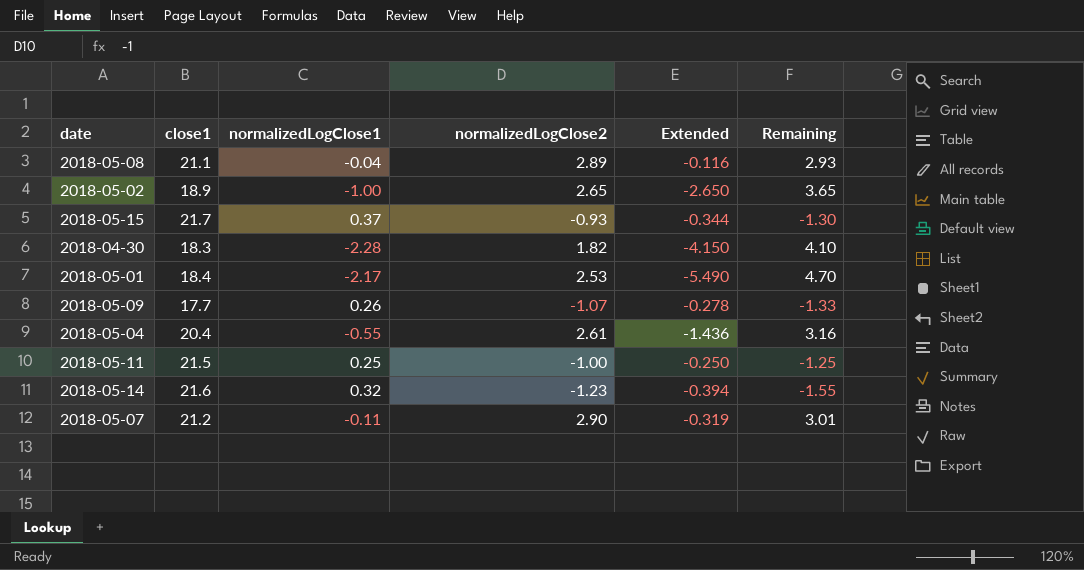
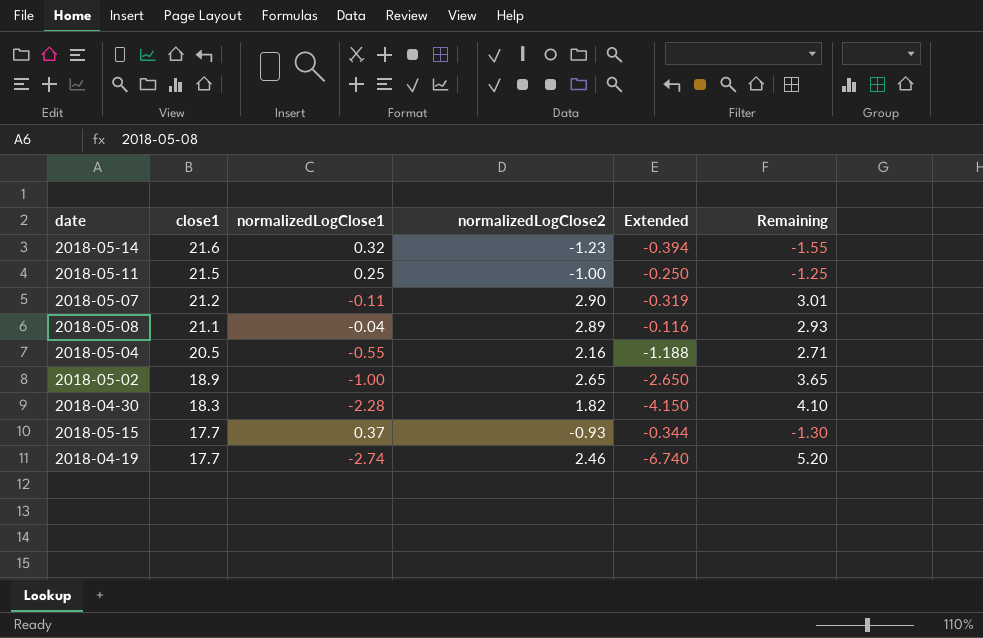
row order: none -> close1 descending
row 2018-05-01: 18.4 | -2.17 | 2.53 | -5.490 | 4.70 -> none
row 2018-05-09: 17.7 | 0.26 | -1.07 | -0.278 | -1.33 -> none
2018-05-04 | close1: 20.4 -> 20.5
2018-05-04 | normalizedLogClose2: 2.61 -> 2.16
2018-05-04 | Extended: -1.436 -> -1.188
2018-05-04 | Remaining: 3.16 -> 2.71
2018-05-15 | close1: 21.7 -> 17.7
row 2018-04-19: none -> 17.7 | -2.74 | 2.46 | -6.740 | 5.20

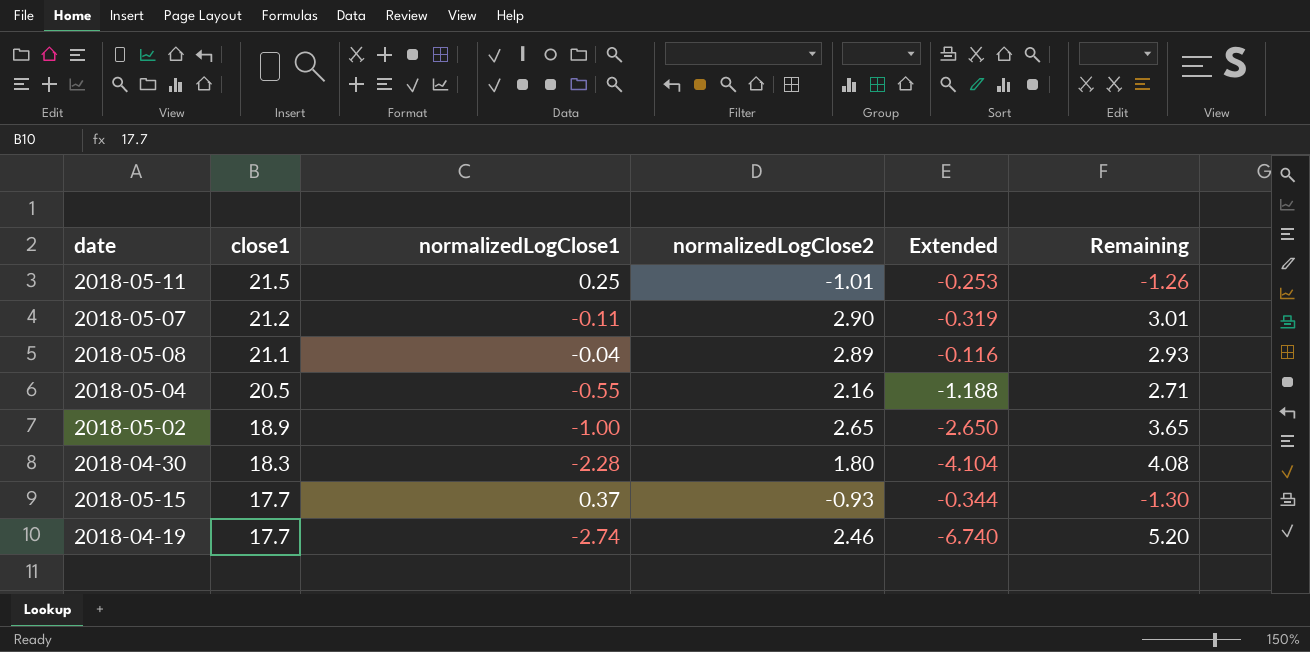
row 2018-05-14: 21.6 | 0.32 | -1.23 | -0.394 | -1.55 -> none
2018-05-11 | normalizedLogClose2: -1.00 -> -1.01
2018-05-11 | Extended: -0.250 -> -0.253
2018-05-11 | Remaining: -1.25 -> -1.26
2018-04-30 | normalizedLogClose2: 1.82 -> 1.80
2018-04-30 | Extended: -4.150 -> -4.104
2018-04-30 | Remaining: 4.10 -> 4.08

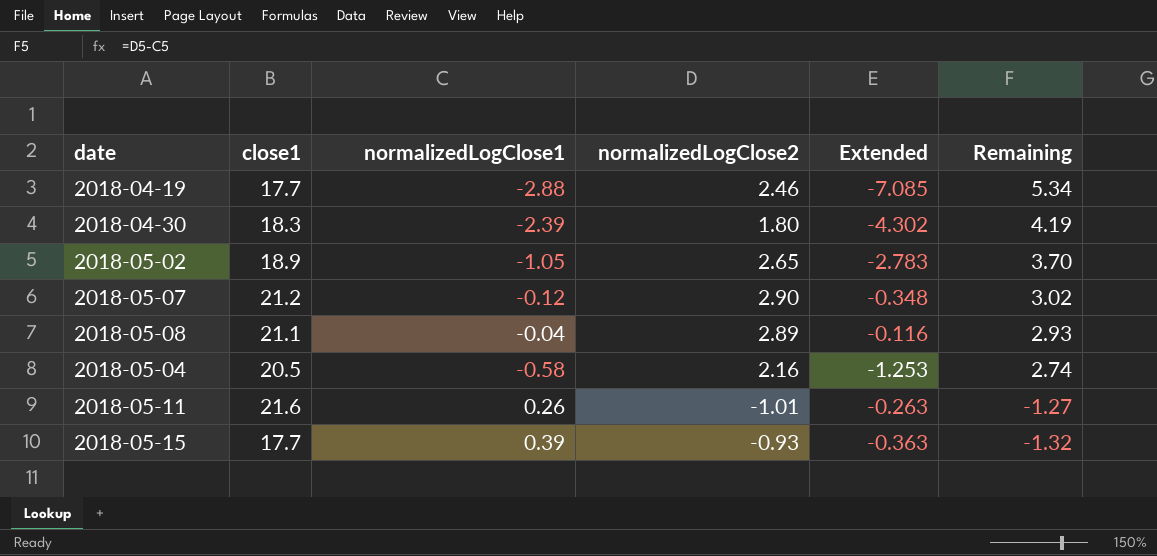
row order: close1 descending -> Remaining descending
2018-04-19 | normalizedLogClose1: -2.74 -> -2.88
2018-04-19 | Extended: -6.740 -> -7.085
2018-04-19 | Remaining: 5.20 -> 5.34
2018-04-30 | normalizedLogClose1: -2.28 -> -2.39
2018-04-30 | Extended: -4.104 -> -4.302
2018-04-30 | Remaining: 4.08 -> 4.19
2018-05-02 | normalizedLogClose1: -1.00 -> -1.05
2018-05-02 | Extended: -2.650 -> -2.783
2018-05-02 | Remaining: 3.65 -> 3.70
2018-05-07 | normalizedLogClose1: -0.11 -> -0.12
2018-05-07 | Extended: -0.319 -> -0.348
2018-05-07 | Remaining: 3.01 -> 3.02
2018-05-04 | normalizedLogClose1: -0.55 -> -0.58
2018-05-04 | Extended: -1.188 -> -1.253
2018-05-04 | Remaining: 2.71 -> 2.74
2018-05-11 | close1: 21.5 -> 21.6
2018-05-11 | normalizedLogClose1: 0.25 -> 0.26
2018-05-11 | Extended: -0.253 -> -0.263
2018-05-11 | Remaining: -1.26 -> -1.27
2018-05-15 | normalizedLogClose1: 0.37 -> 0.39
2018-05-15 | Extended: -0.344 -> -0.363
2018-05-15 | Remaining: -1.30 -> -1.32

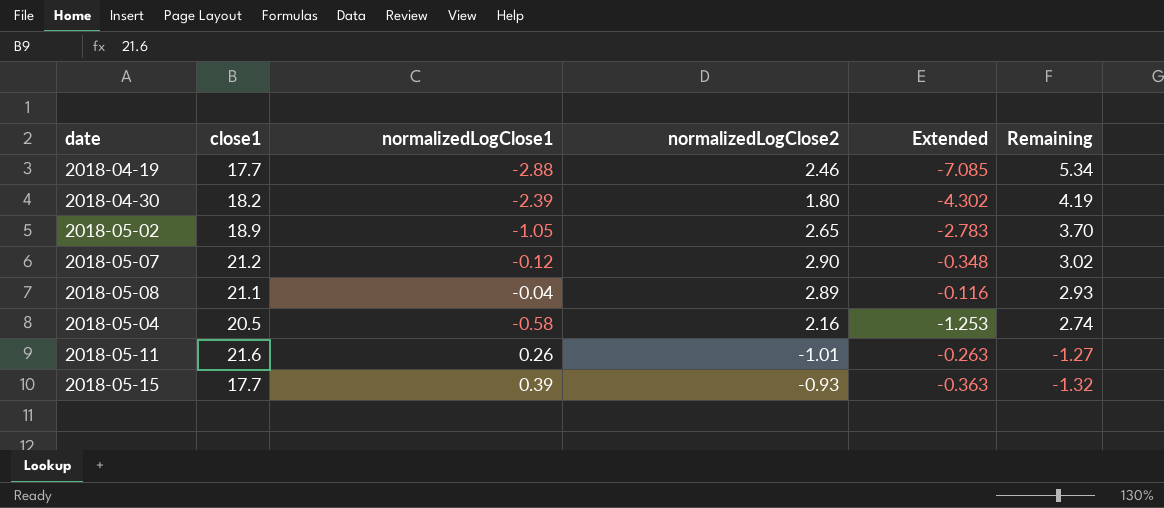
2018-04-30 | close1: 18.3 -> 18.2

